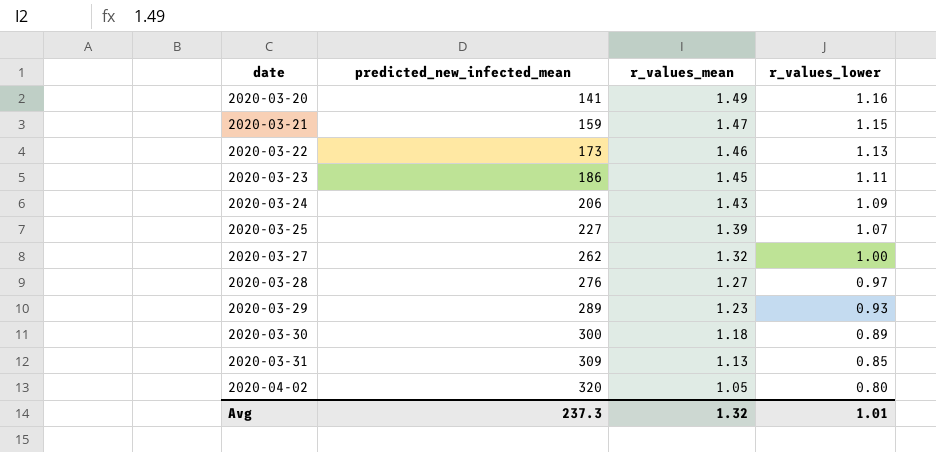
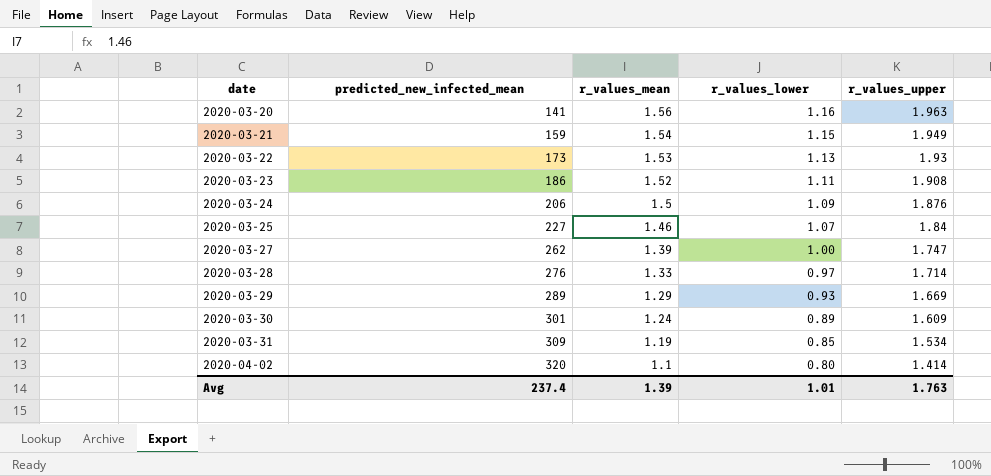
column r_values_upper | position: none -> 5
2020-03-20 | r_values_mean: 1.49 -> 1.56
2020-03-21 | r_values_mean: 1.47 -> 1.54
2020-03-22 | r_values_mean: 1.46 -> 1.53
2020-03-23 | r_values_mean: 1.45 -> 1.52
2020-03-24 | r_values_mean: 1.43 -> 1.5
2020-03-25 | r_values_mean: 1.39 -> 1.46
2020-03-27 | r_values_mean: 1.32 -> 1.39
2020-03-28 | r_values_mean: 1.27 -> 1.33
2020-03-29 | r_values_mean: 1.23 -> 1.29
2020-03-30 | predicted_new_infected_mean: 300 -> 301
2020-03-30 | r_values_mean: 1.18 -> 1.24
2020-03-31 | r_values_mean: 1.13 -> 1.19
2020-04-02 | r_values_mean: 1.05 -> 1.1
Avg | predicted_new_infected_mean: 237.3 -> 237.4
Avg | r_values_mean: 1.32 -> 1.39

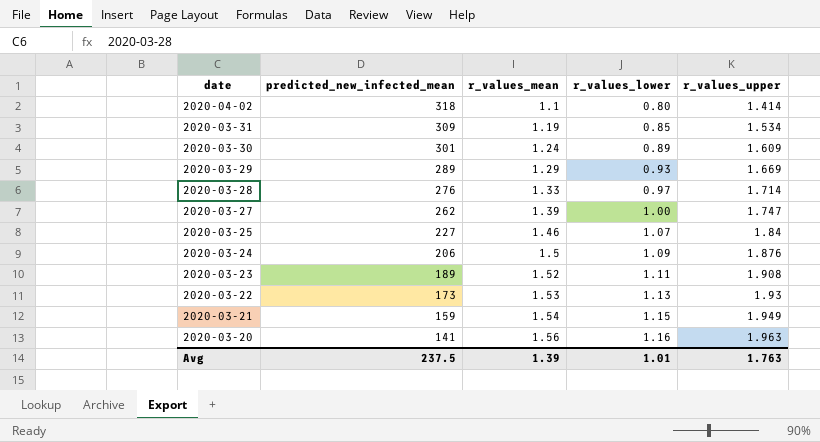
row order: date ascending -> date descending
2020-04-02 | predicted_new_infected_mean: 320 -> 318
2020-03-23 | predicted_new_infected_mean: 186 -> 189
Avg | predicted_new_infected_mean: 237.4 -> 237.5

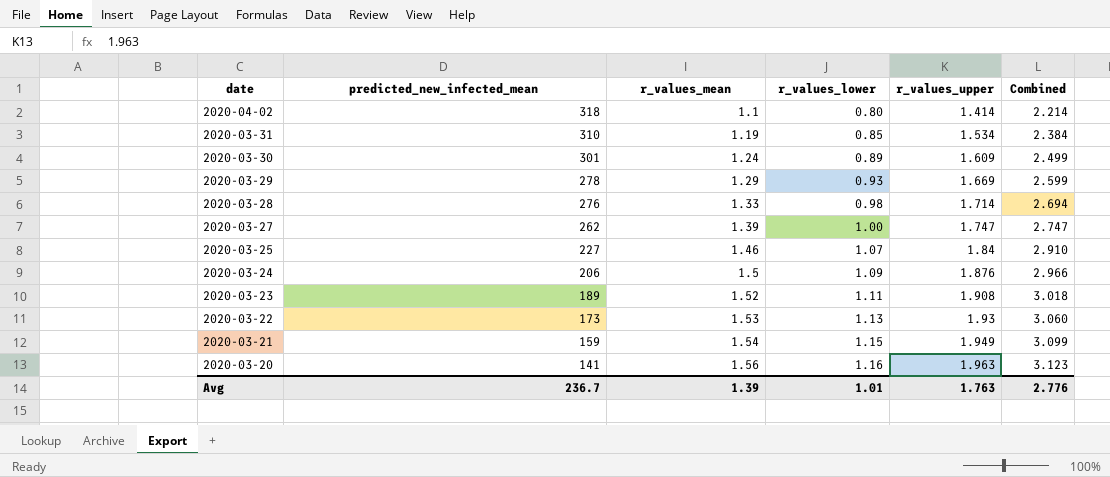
column Combined | formula: none -> [r_values_lower] + [r_values_upper]
2020-03-31 | predicted_new_infected_mean: 309 -> 310
2020-03-29 | predicted_new_infected_mean: 289 -> 278
2020-03-28 | r_values_lower: 0.97 -> 0.98
Avg | predicted_new_infected_mean: 237.5 -> 236.7

